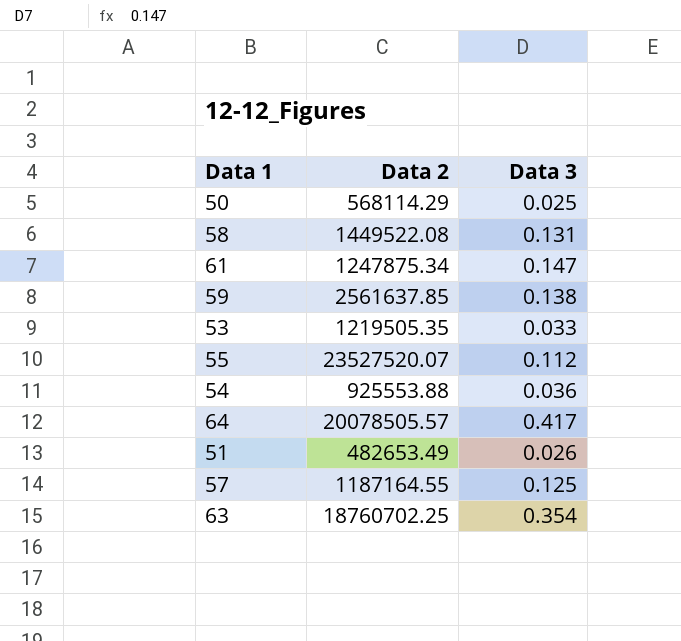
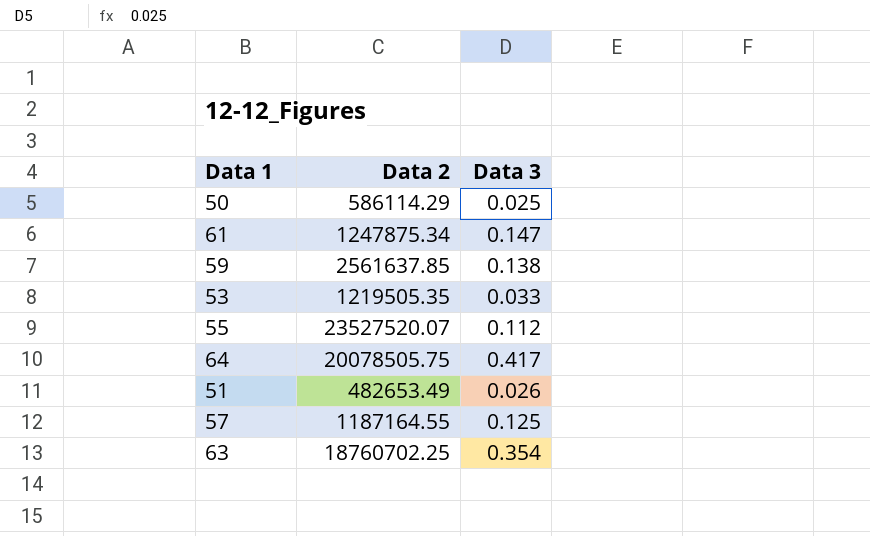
row 58: 1449522.08 | 0.131 -> none
row 54: 925553.88 | 0.036 -> none
50 | Data 2: 568114.29 -> 586114.29
64 | Data 2: 20078505.57 -> 20078505.75

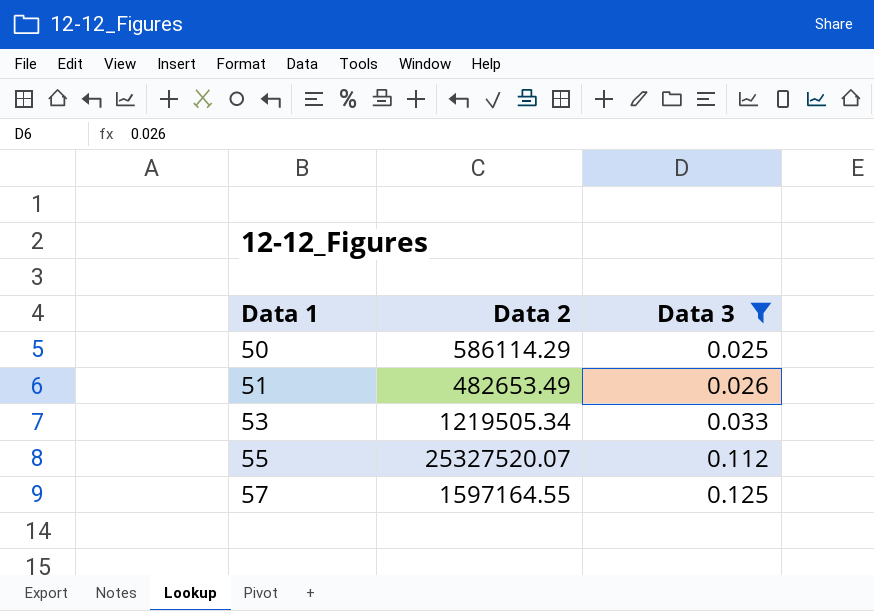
filter: none -> Data 3 <= 0.125
row order: none -> Data 1 ascending
53 | Data 2: 1219505.35 -> 1219505.34
55 | Data 2: 23527520.07 -> 25327520.07
57 | Data 2: 1187164.55 -> 1597164.55

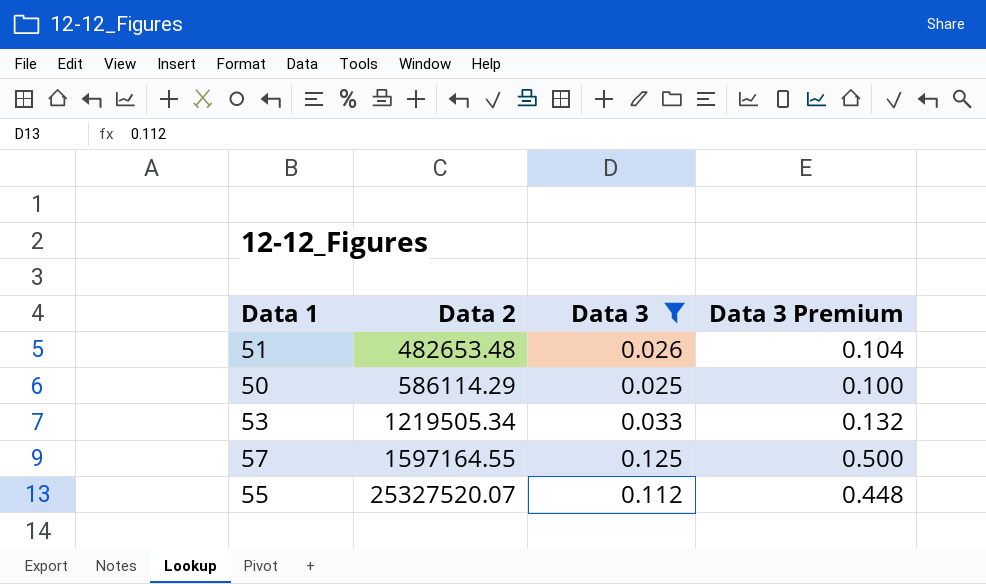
row order: Data 1 ascending -> Data 2 ascending
column Data 3 Premium | formula: none -> [Data 3] * 4
51 | Data 2: 482653.49 -> 482653.48

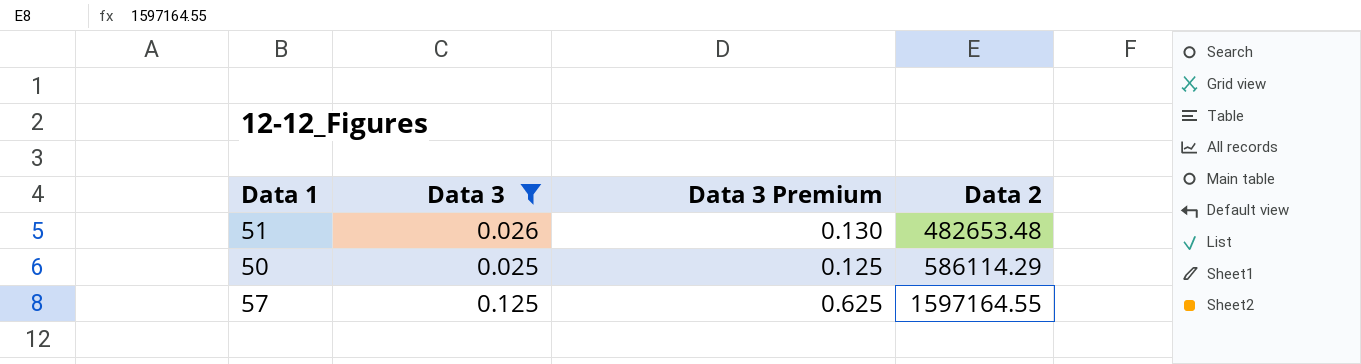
column Data 3 Premium | formula: [Data 3] * 4 -> [Data 3] * 5
column Data 2 | position: 2 -> 4
row 53: 1219505.34 | 0.033 | 0.132 -> none
row 55: 25327520.07 | 0.112 | 0.448 -> none

